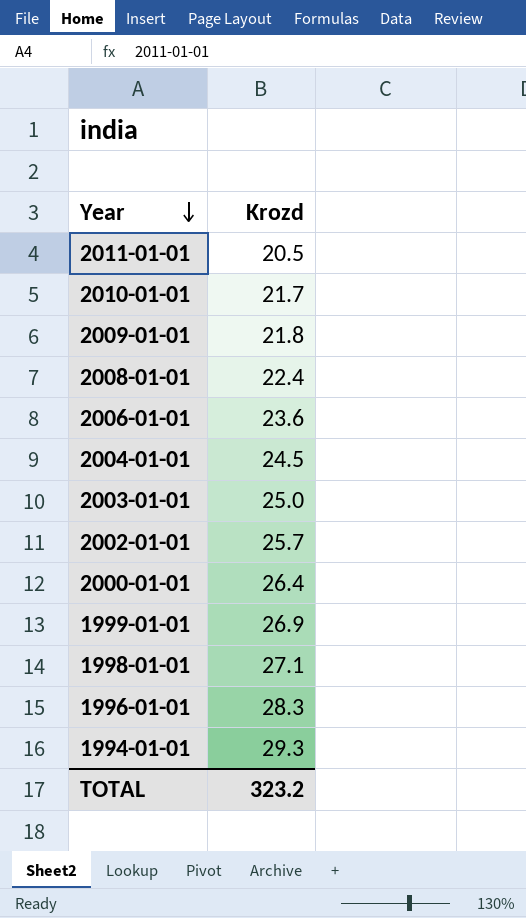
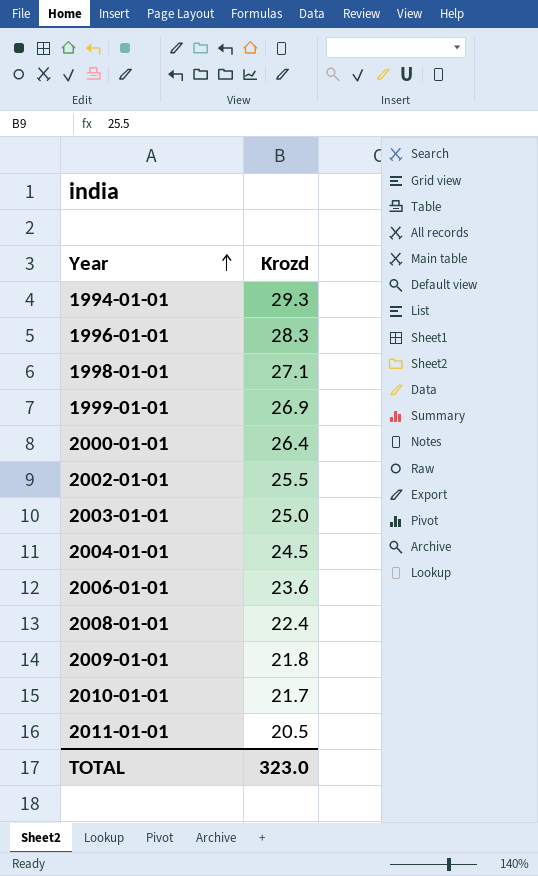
row order: Year descending -> Year ascending
2002-01-01 | Krozd: 25.7 -> 25.5
TOTAL | Krozd: 323.2 -> 323.0

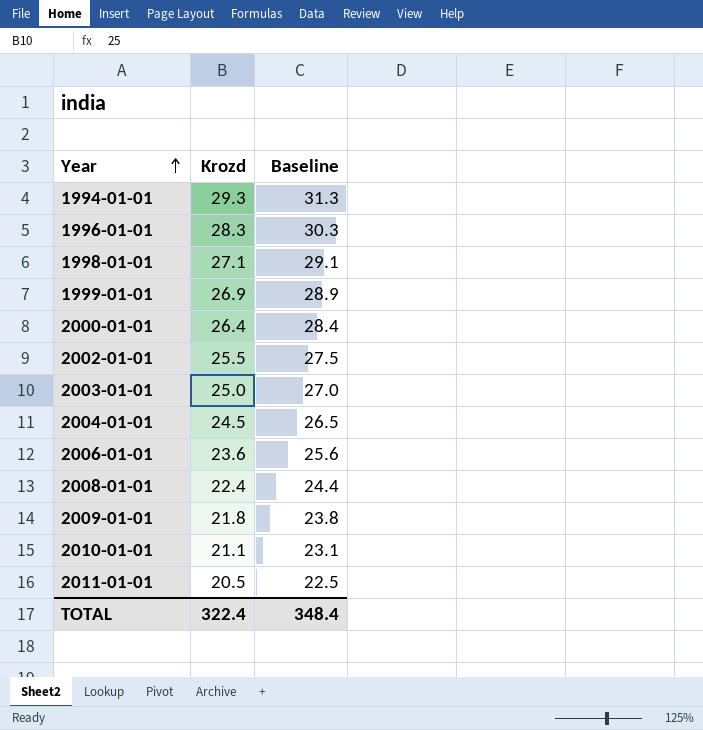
column Baseline | formula: none -> [Krozd] + 2
2010-01-01 | Krozd: 21.7 -> 21.1
TOTAL | Krozd: 323.0 -> 322.4

